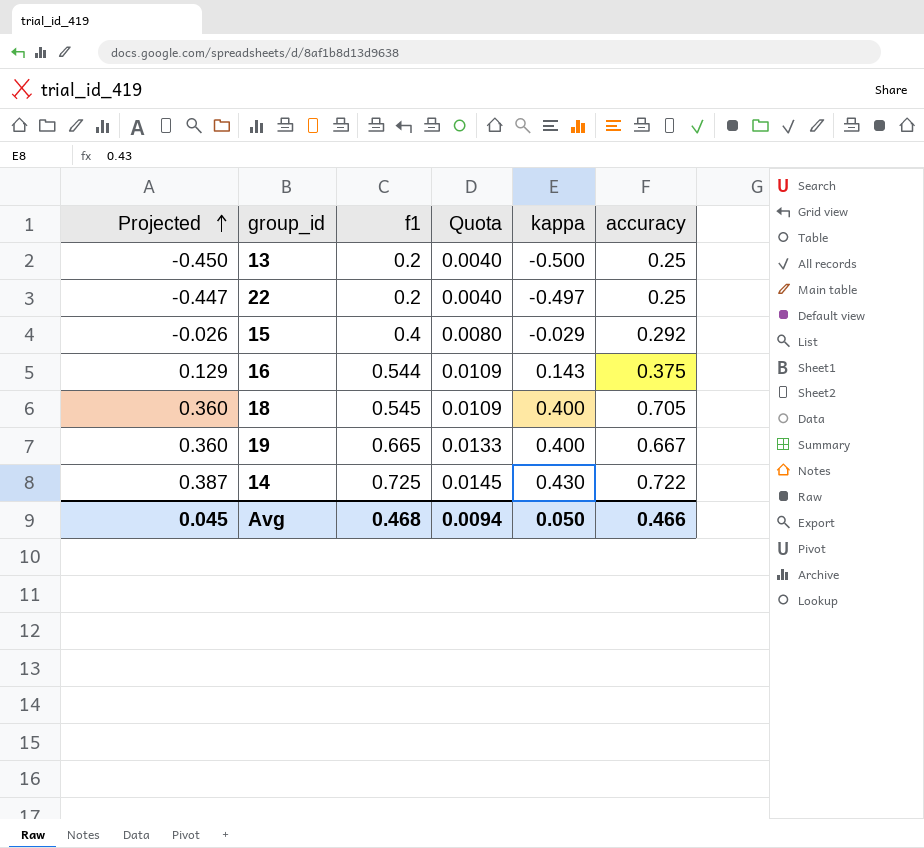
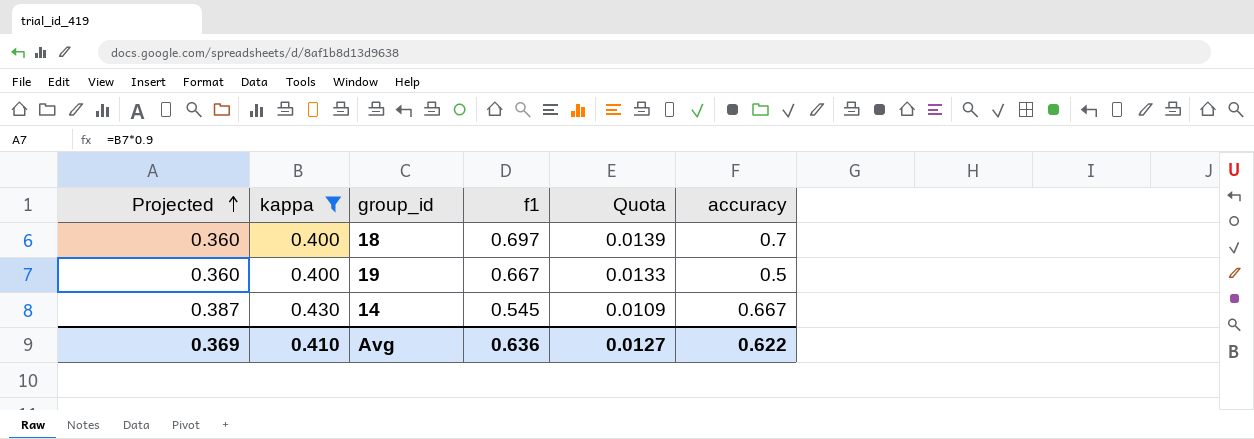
filter: none -> kappa >= 0.400
column kappa | position: 5 -> 2
18 | f1: 0.545 -> 0.697
18 | Quota: 0.0109 -> 0.0139
18 | accuracy: 0.705 -> 0.7
19 | f1: 0.665 -> 0.667
19 | accuracy: 0.667 -> 0.5
14 | f1: 0.725 -> 0.545
14 | Quota: 0.0145 -> 0.0109
14 | accuracy: 0.722 -> 0.667
Avg | Projected: 0.045 -> 0.369
Avg | kappa: 0.050 -> 0.410
Avg | f1: 0.468 -> 0.636
Avg | Quota: 0.0094 -> 0.0127
Avg | accuracy: 0.466 -> 0.622

